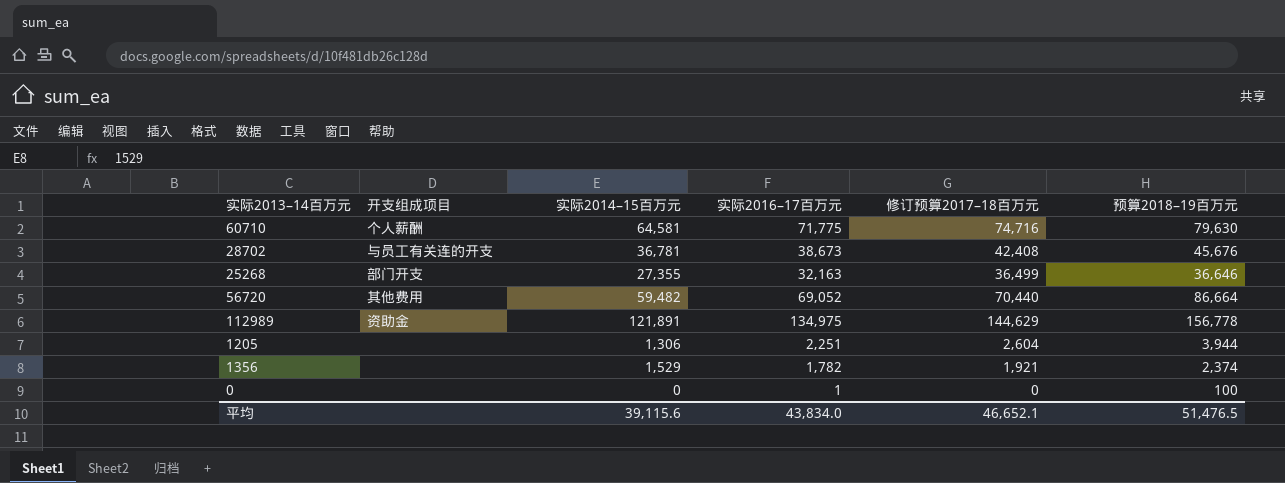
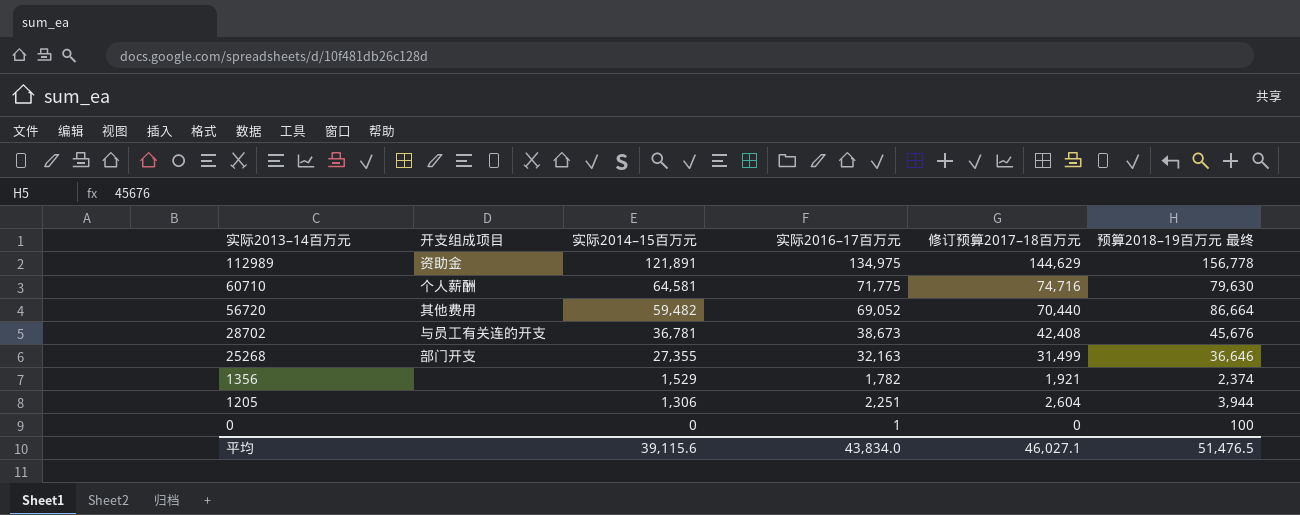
row order: none -> 实际2013–14百万元 descending
column name: 预算2018–19百万元 -> 预算2018–19百万元 最终
25268 | 修订预算2017–18百万元: 36,499 -> 31,499
平均 | 修订预算2017–18百万元: 46,652.1 -> 46,027.1

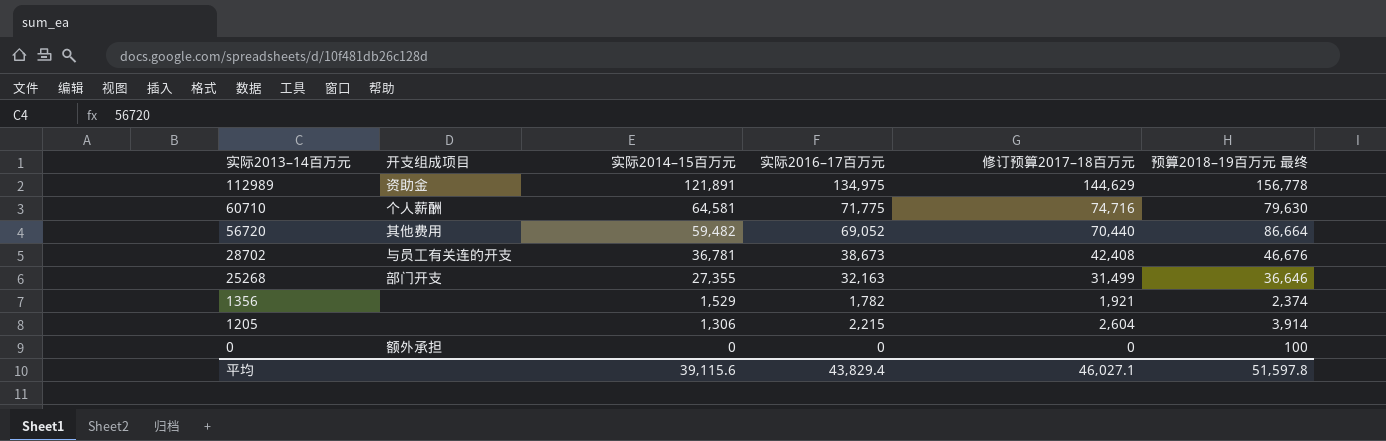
28702 | 预算2018–19百万元 最终: 45,676 -> 46,676
1205 | 实际2016–17百万元: 2,251 -> 2,215
1205 | 预算2018–19百万元 最终: 3,944 -> 3,914
0 | 开支组成项目: none -> 额外承担
0 | 实际2016–17百万元: 1 -> 0
平均 | 实际2016–17百万元: 43,834.0 -> 43,829.4
平均 | 预算2018–19百万元 最终: 51,476.5 -> 51,597.8

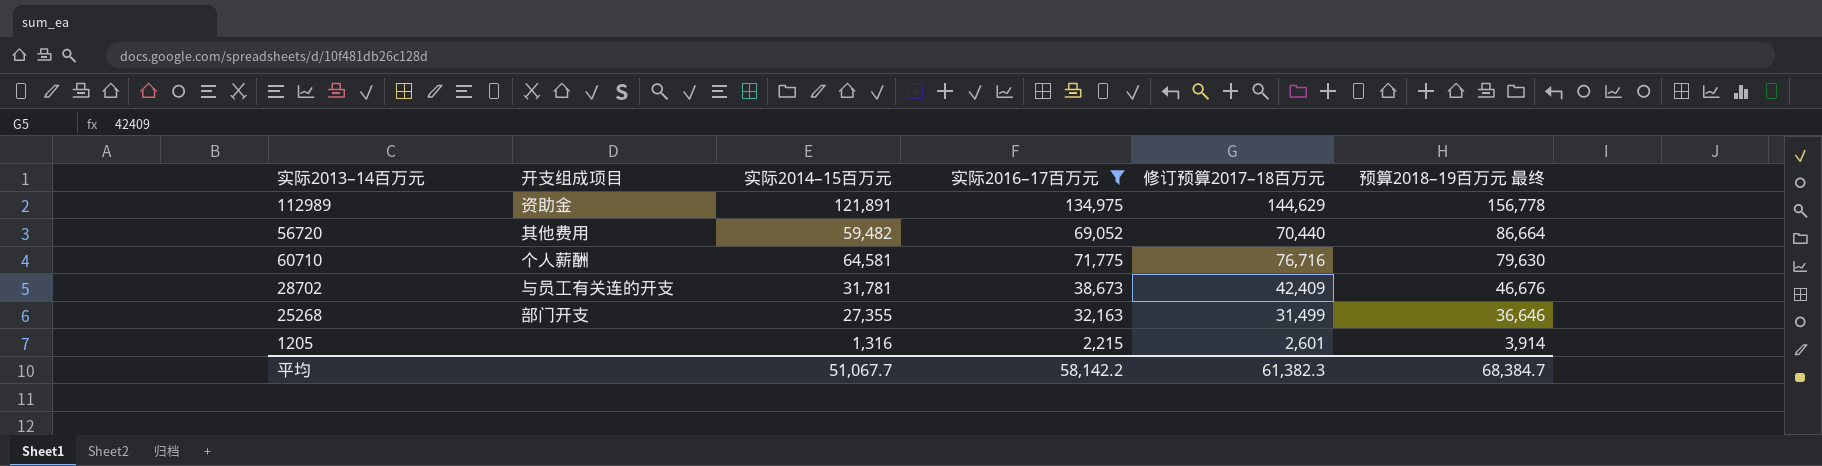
filter: none -> 实际2016–17百万元 >= 2,215
row order: 实际2013–14百万元 descending -> 预算2018–19百万元 最终 descending
60710 | 修订预算2017–18百万元: 74,716 -> 76,716
28702 | 实际2014–15百万元: 36,781 -> 31,781
28702 | 修订预算2017–18百万元: 42,408 -> 42,409
1205 | 实际2014–15百万元: 1,306 -> 1,316
1205 | 修订预算2017–18百万元: 2,604 -> 2,601
平均 | 实际2014–15百万元: 39,115.6 -> 51,067.7
平均 | 实际2016–17百万元: 43,829.4 -> 58,142.2
平均 | 修订预算2017–18百万元: 46,027.1 -> 61,382.3
平均 | 预算2018–19百万元 最终: 51,597.8 -> 68,384.7

